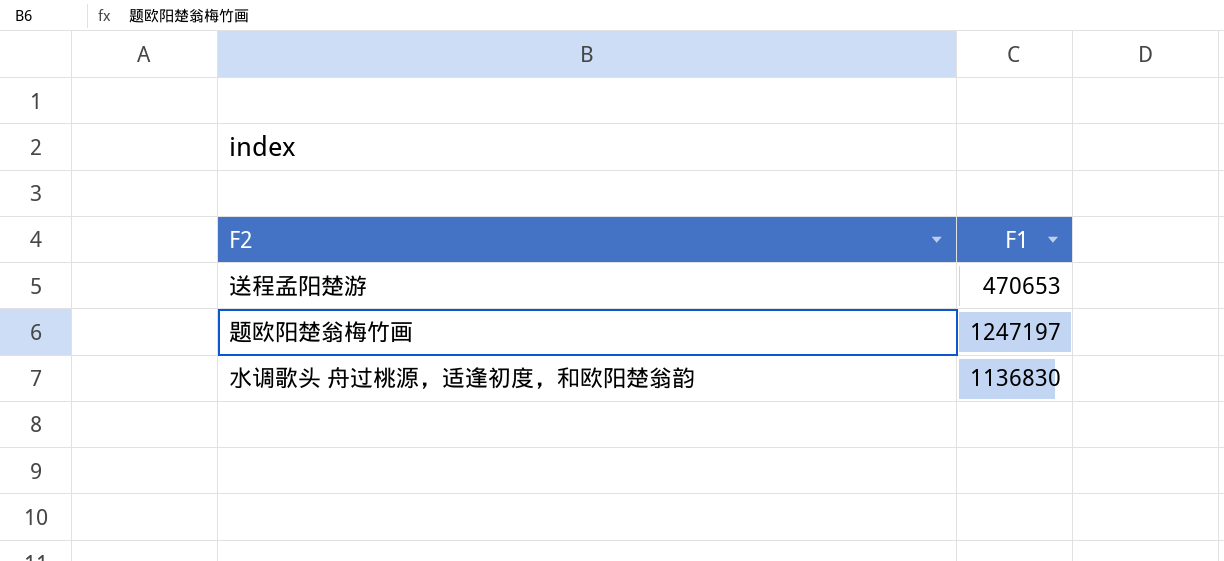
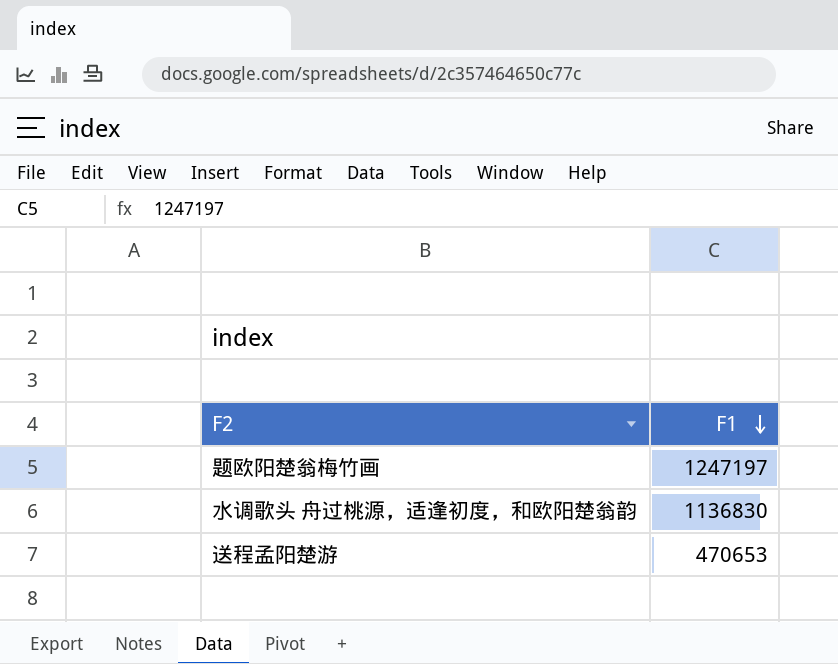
row order: none -> F1 descending

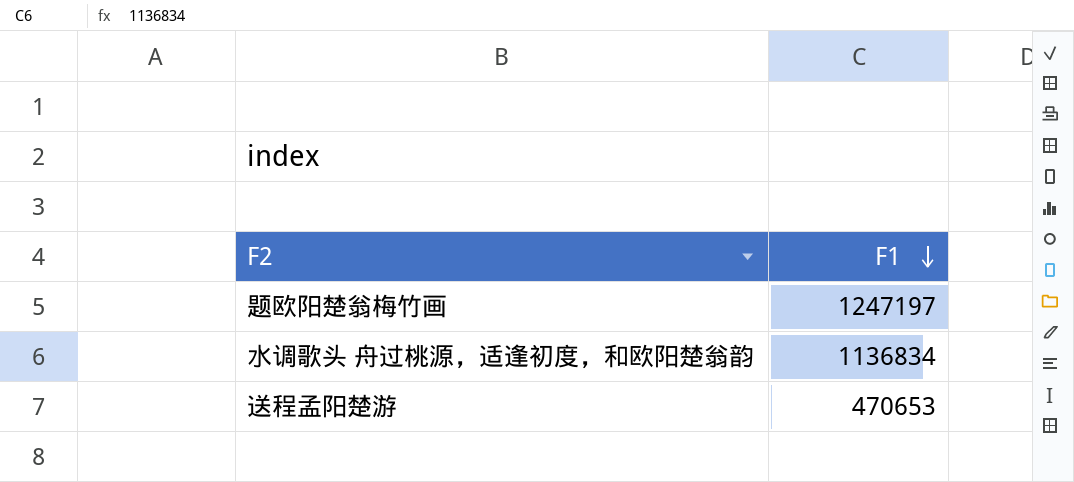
水调歌头 舟过桃源，适逢初度，和欧阳楚翁韵 | F1: 1136830 -> 1136834

